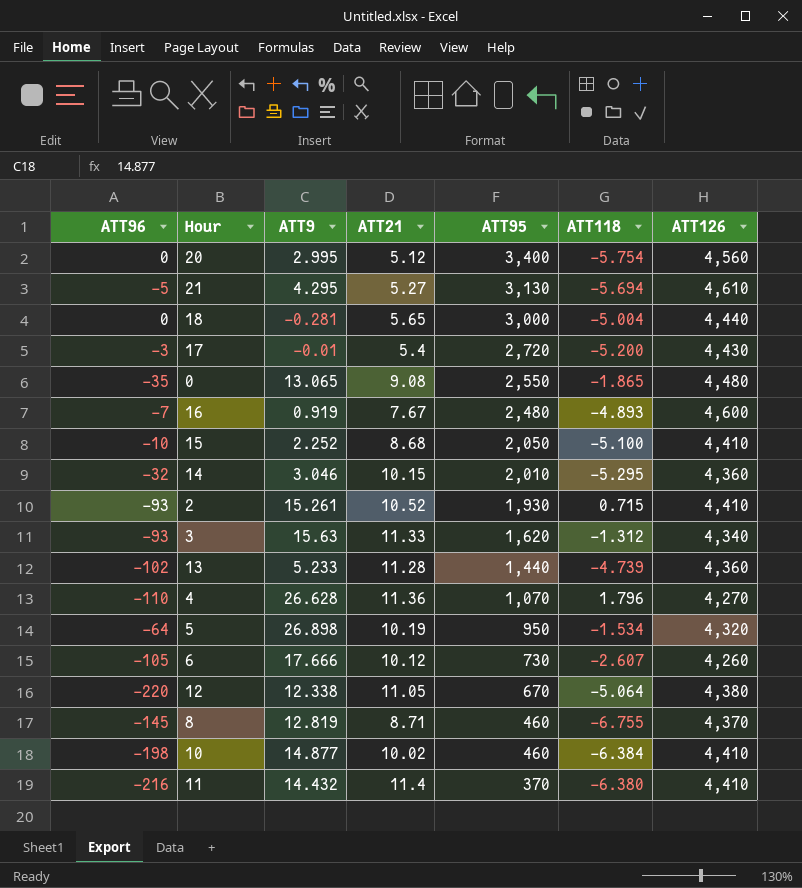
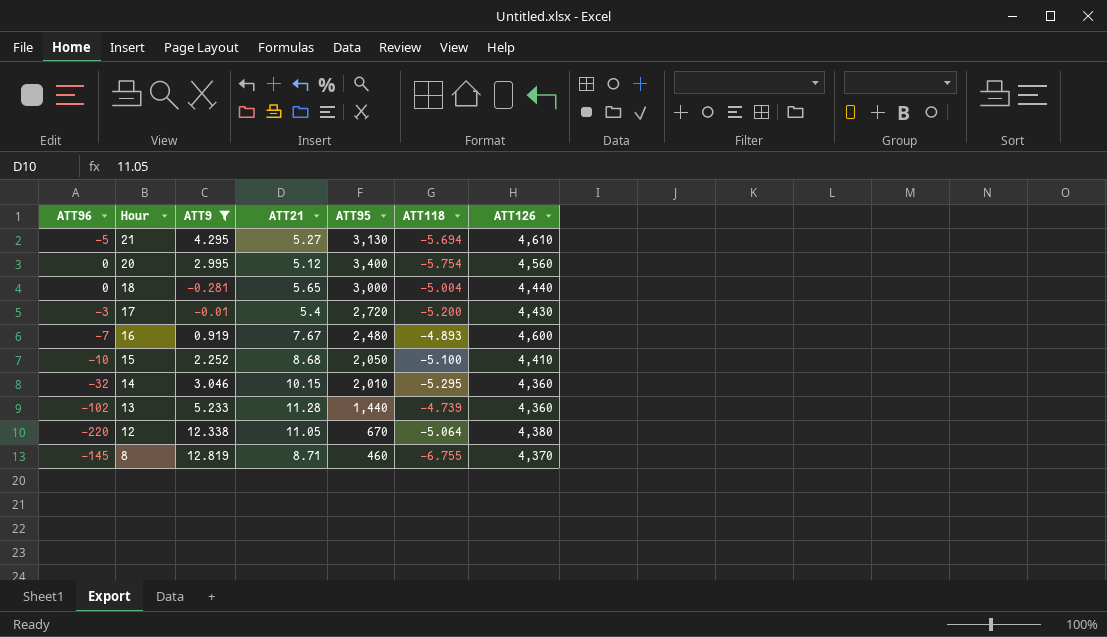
filter: none -> ATT9 <= 12.819
row order: ATT95 descending -> Hour descending

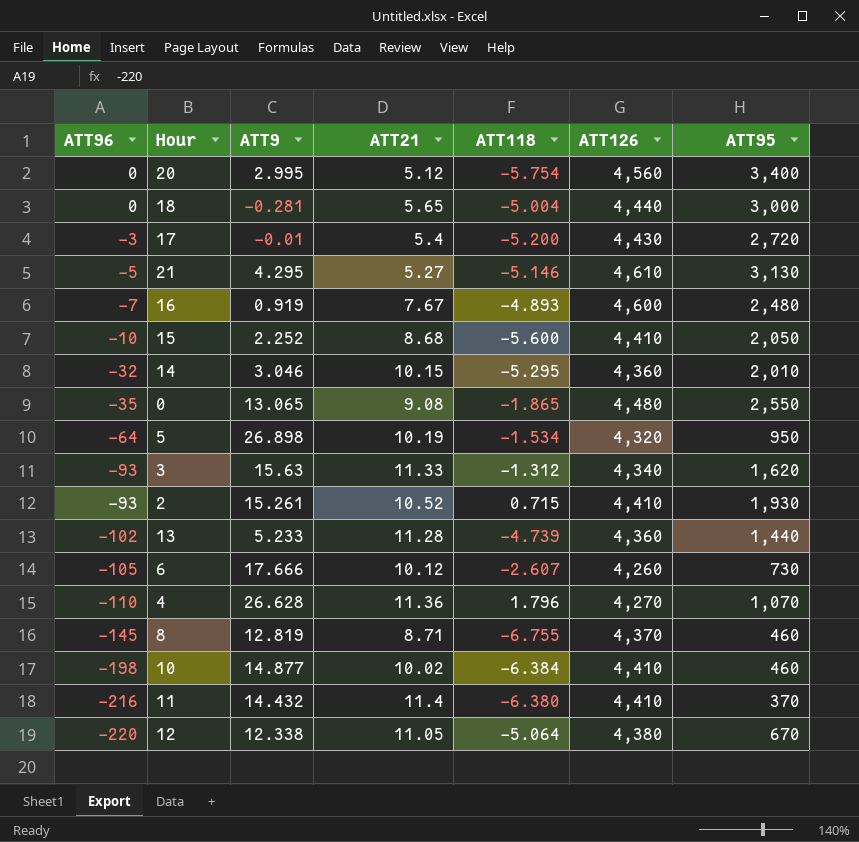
filter: ATT9 <= 12.819 -> none
row order: Hour descending -> ATT96 descending
column ATT95 | position: 5 -> 7
21 | ATT118: -5.694 -> -5.146
15 | ATT118: -5.100 -> -5.600

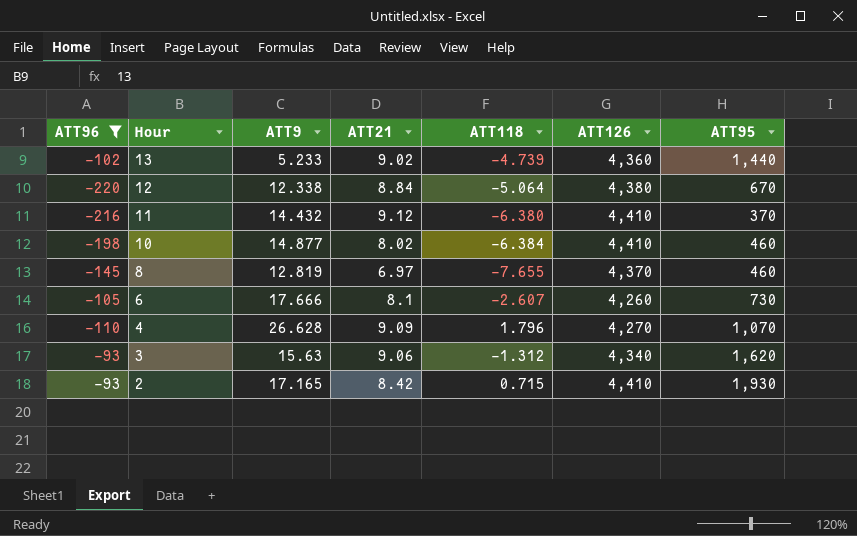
filter: none -> ATT96 <= -93
row order: ATT96 descending -> Hour descending
13 | ATT21: 11.28 -> 9.02
12 | ATT21: 11.05 -> 8.84
11 | ATT21: 11.4 -> 9.12
10 | ATT21: 10.02 -> 8.02
8 | ATT21: 8.71 -> 6.97
8 | ATT118: -6.755 -> -7.655
6 | ATT21: 10.12 -> 8.1
4 | ATT21: 11.36 -> 9.09
3 | ATT21: 11.33 -> 9.06
2 | ATT9: 15.261 -> 17.165
2 | ATT21: 10.52 -> 8.42

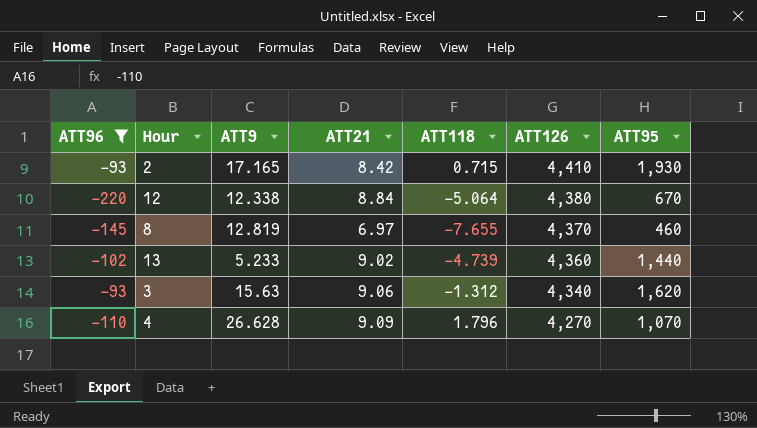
row order: Hour descending -> ATT126 descending
row 11: -216 | 14.432 | 9.12 | -6.380 | 4,410 | 370 -> none
row 10: -198 | 14.877 | 8.02 | -6.384 | 4,410 | 460 -> none
row 6: -105 | 17.666 | 8.1 | -2.607 | 4,260 | 730 -> none

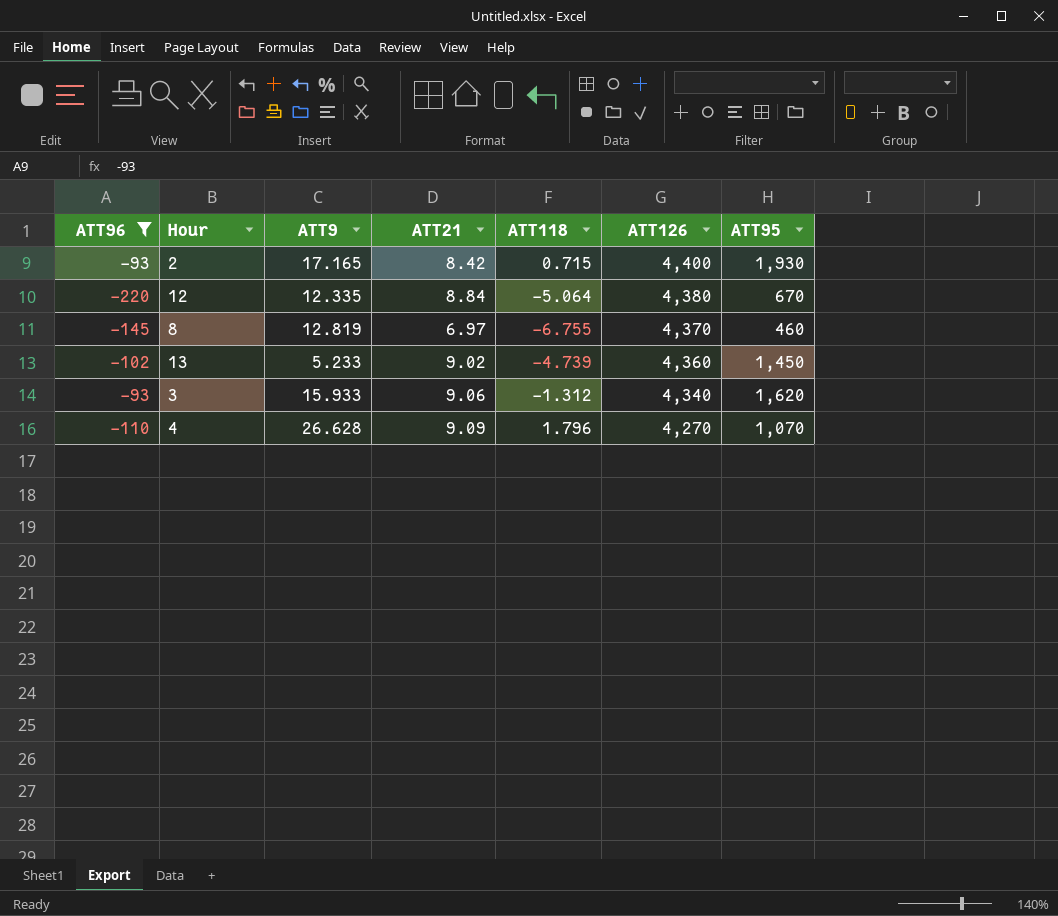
2 | ATT126: 4,410 -> 4,400
12 | ATT9: 12.338 -> 12.335
8 | ATT118: -7.655 -> -6.755
13 | ATT95: 1,440 -> 1,450
3 | ATT9: 15.63 -> 15.933

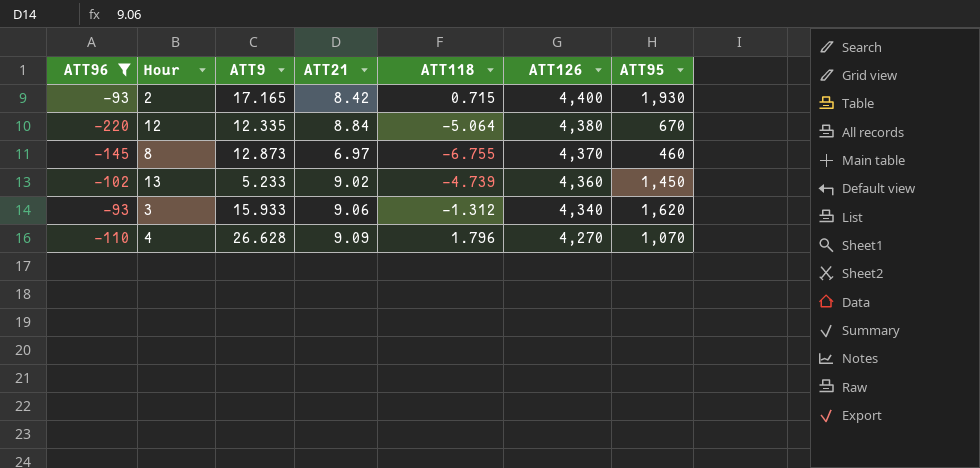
8 | ATT9: 12.819 -> 12.873

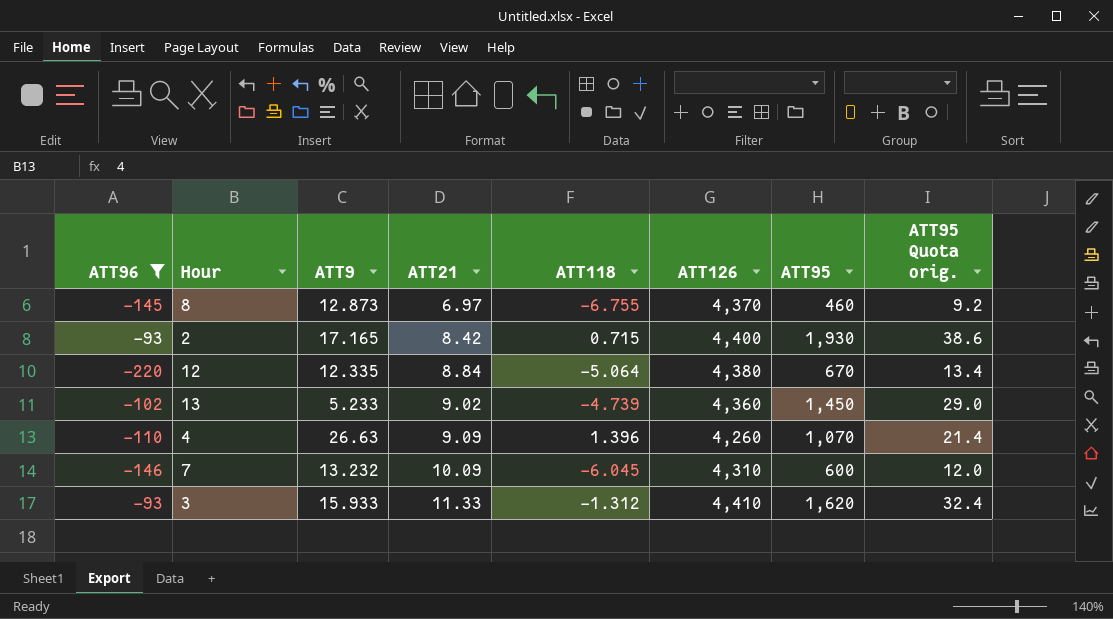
row order: ATT126 descending -> ATT21 ascending
column ATT95 Quota orig. | formula: none -> [ATT95] * 0.02
4 | ATT9: 26.628 -> 26.63
4 | ATT118: 1.796 -> 1.396
4 | ATT126: 4,270 -> 4,260
row 7: none -> -146 | 13.232 | 10.09 | -6.045 | 4,310 | 600 | 12.0
3 | ATT21: 9.06 -> 11.33
3 | ATT126: 4,340 -> 4,410

